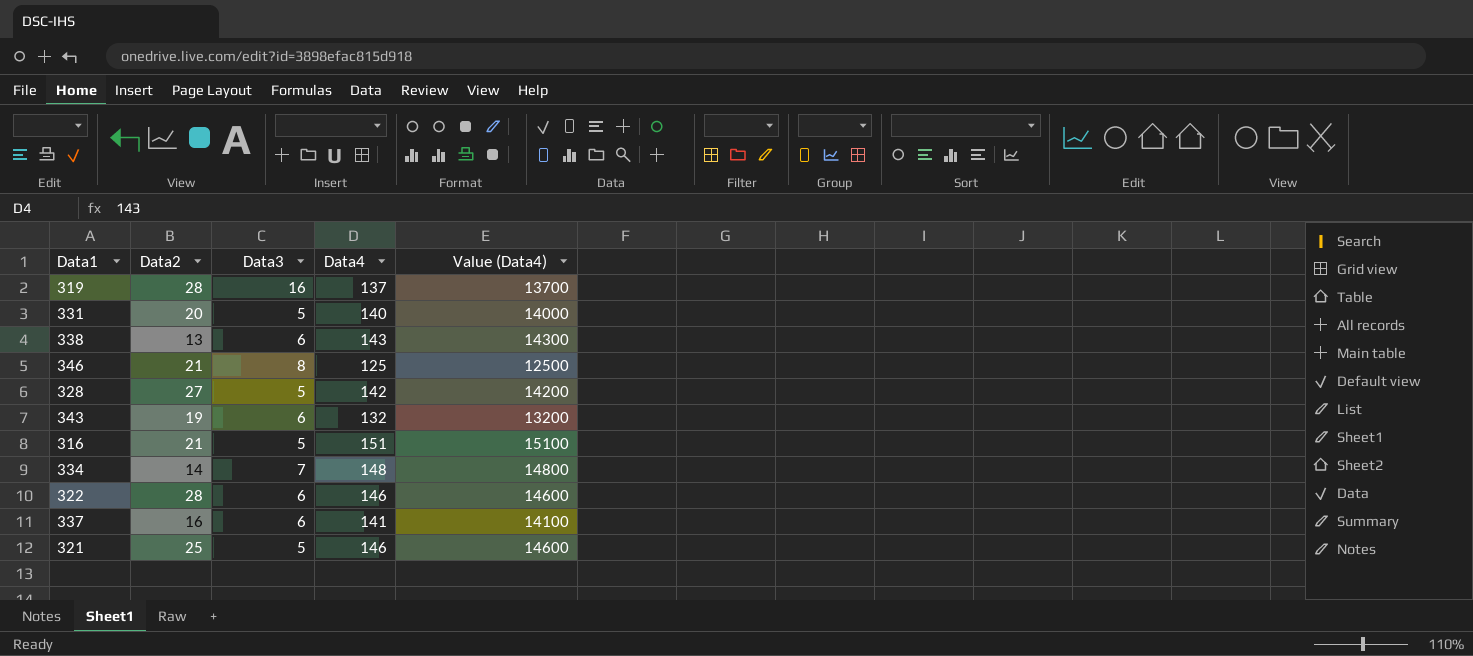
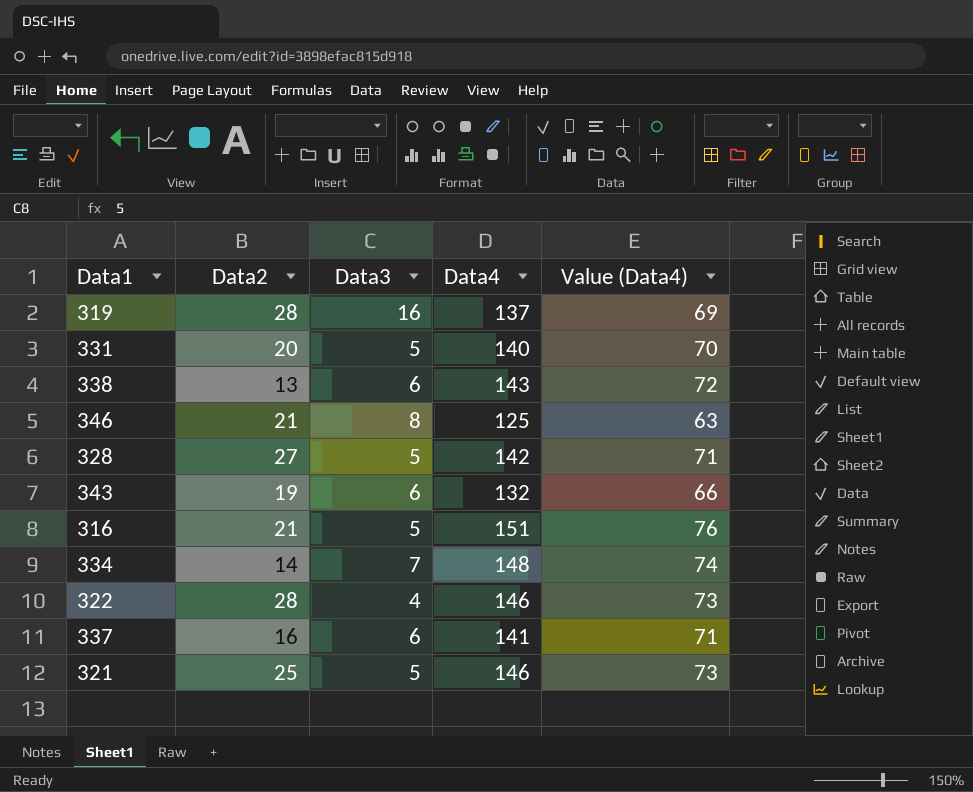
column Value (Data4) | formula: [Data4] * 100 -> [Data4] * 0.5
322 | Data3: 6 -> 4

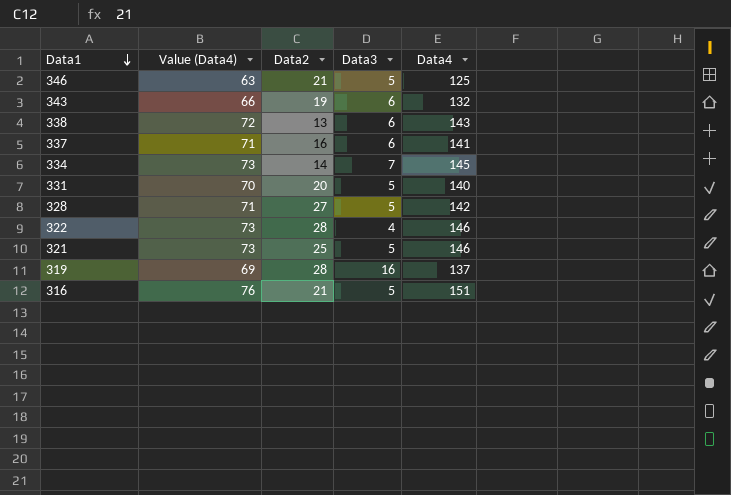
row order: none -> Data1 descending
column Value (Data4) | position: 5 -> 2
346 | Data3: 8 -> 5
334 | Value (Data4): 74 -> 73
334 | Data4: 148 -> 145

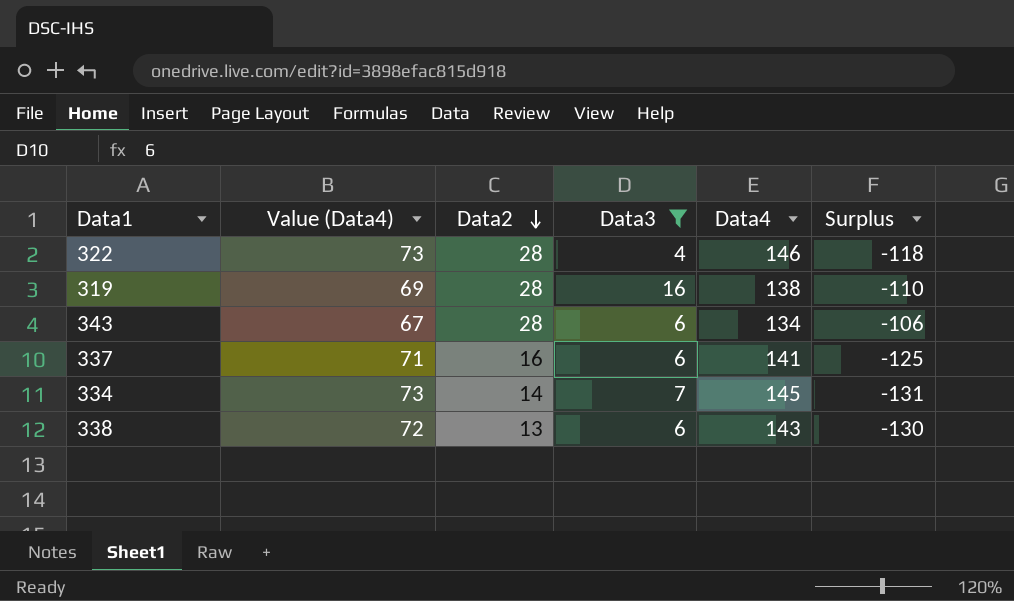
filter: none -> Data3 != 5
row order: Data1 descending -> Data2 descending
column Surplus | formula: none -> [Data2] - [Data4]
319 | Data4: 137 -> 138
343 | Value (Data4): 66 -> 67
343 | Data2: 19 -> 28
343 | Data4: 132 -> 134

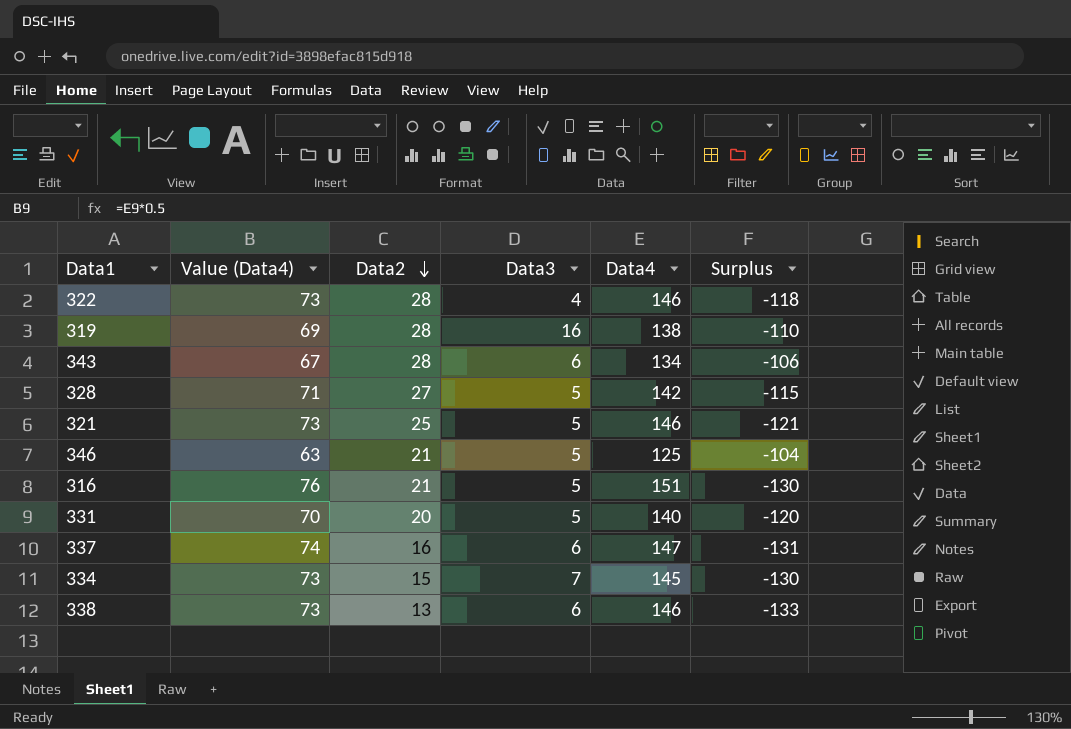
filter: Data3 != 5 -> none
337 | Value (Data4): 71 -> 74
337 | Data4: 141 -> 147
337 | Surplus: -125 -> -131
334 | Data2: 14 -> 15
334 | Surplus: -131 -> -130
338 | Value (Data4): 72 -> 73
338 | Data4: 143 -> 146
338 | Surplus: -130 -> -133

